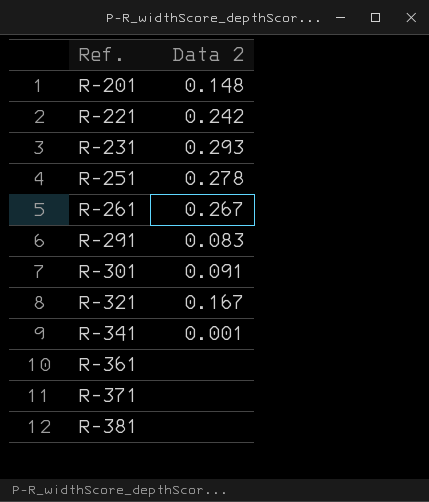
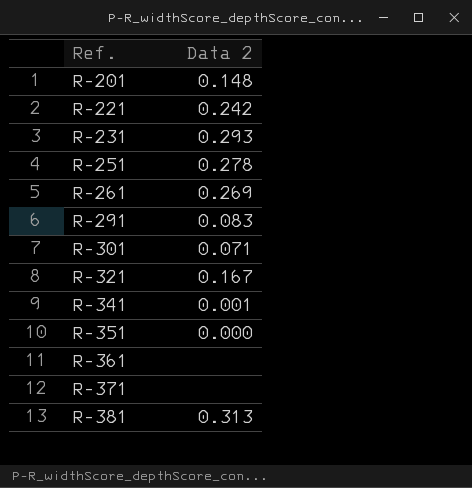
R-261 | Data 2: 0.267 -> 0.269
R-301 | Data 2: 0.091 -> 0.071
row R-351: none -> 0.000
R-381 | Data 2: none -> 0.313

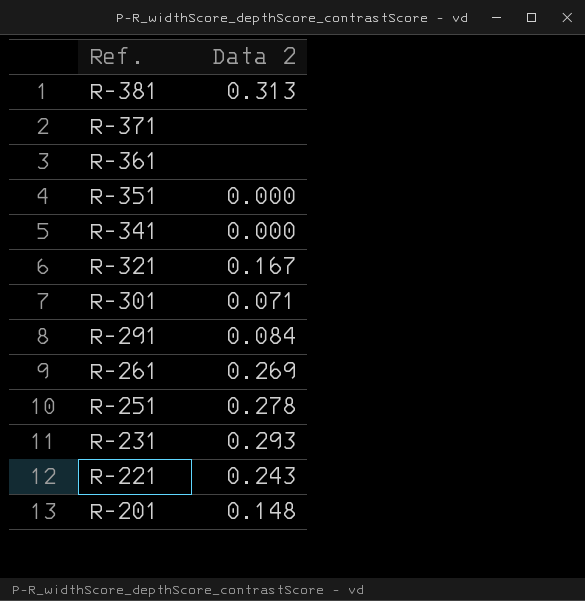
row order: Ref. ascending -> Ref. descending
R-341 | Data 2: 0.001 -> 0.000
R-291 | Data 2: 0.083 -> 0.084
R-221 | Data 2: 0.242 -> 0.243

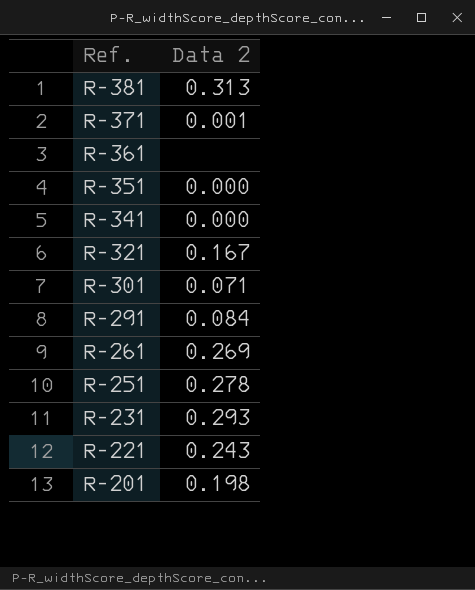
R-371 | Data 2: none -> 0.001
R-201 | Data 2: 0.148 -> 0.198

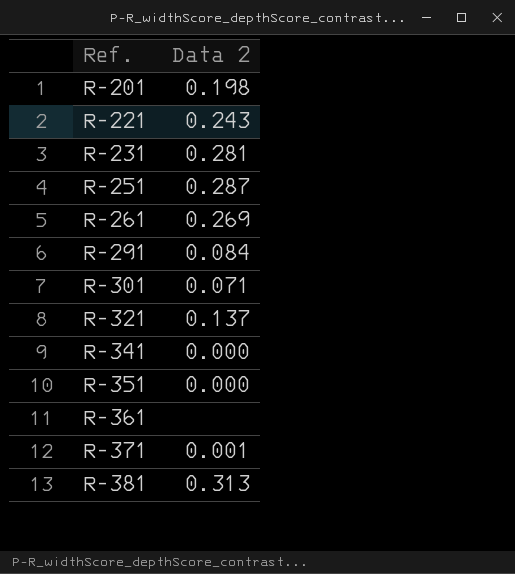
row order: Ref. descending -> Ref. ascending
R-231 | Data 2: 0.293 -> 0.281
R-251 | Data 2: 0.278 -> 0.287
R-321 | Data 2: 0.167 -> 0.137

